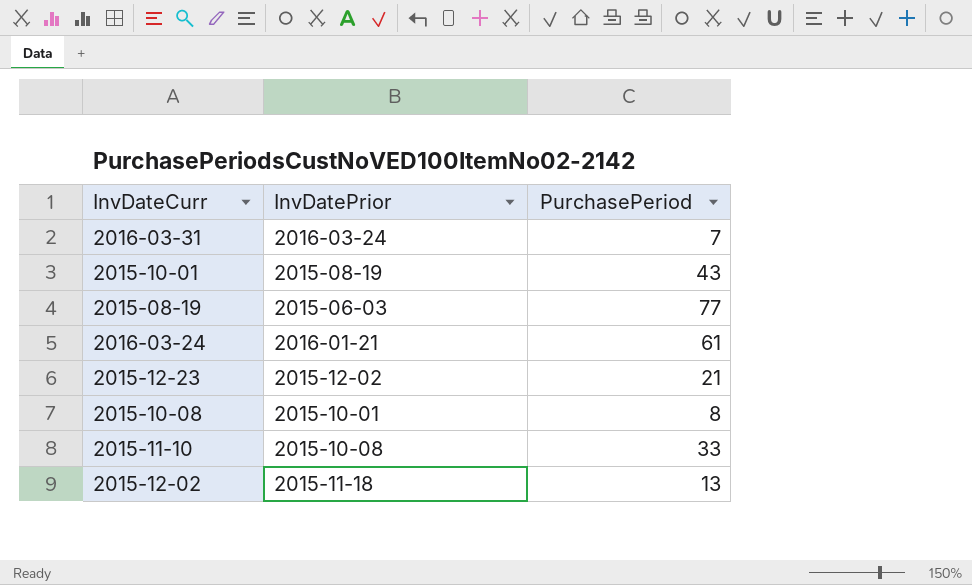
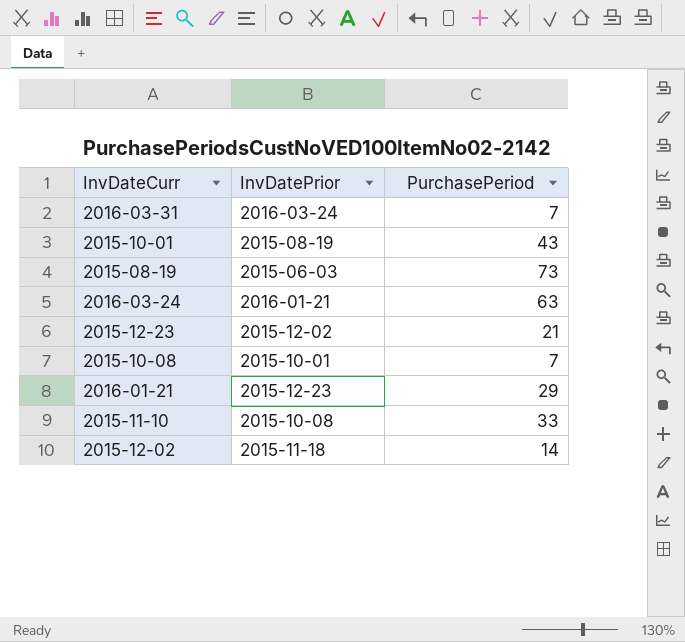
2015-08-19 | PurchasePeriod: 77 -> 73
2016-03-24 | PurchasePeriod: 61 -> 63
2015-10-08 | PurchasePeriod: 8 -> 7
row 2016-01-21: none -> 2015-12-23 | 29
2015-12-02 | PurchasePeriod: 13 -> 14

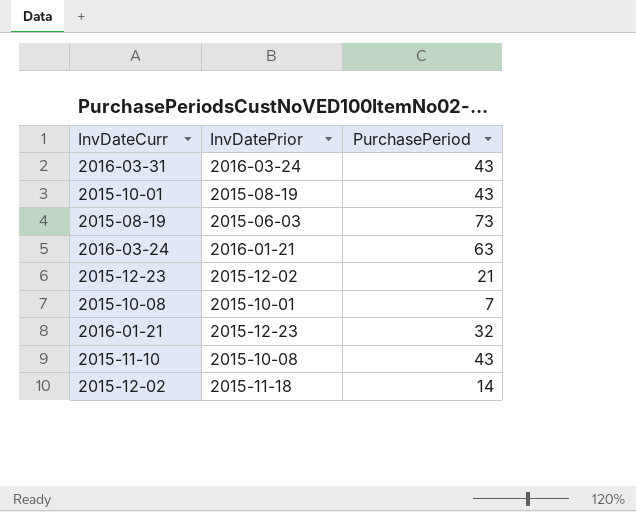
2016-03-31 | PurchasePeriod: 7 -> 43
2016-01-21 | PurchasePeriod: 29 -> 32
2015-11-10 | PurchasePeriod: 33 -> 43

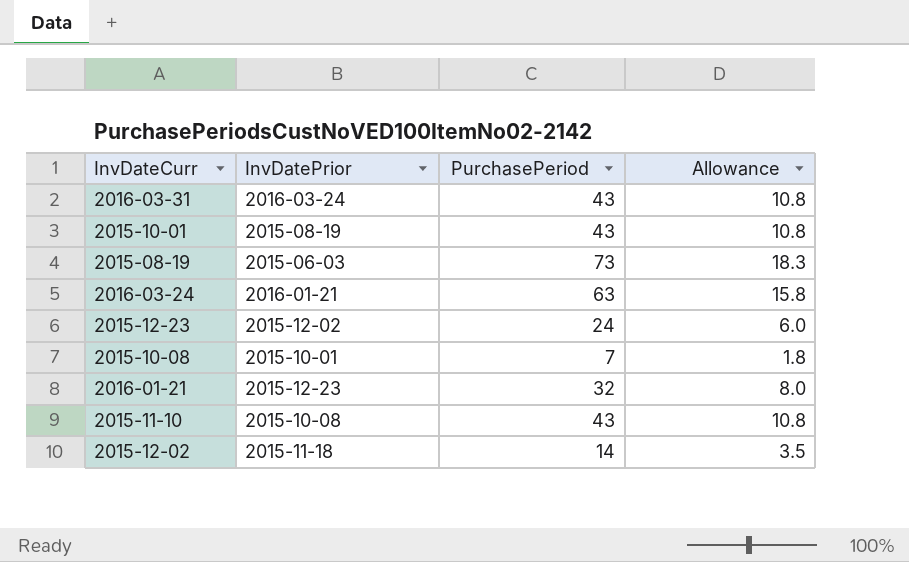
column Allowance | formula: none -> [PurchasePeriod] * 0.25
2015-12-23 | PurchasePeriod: 21 -> 24

